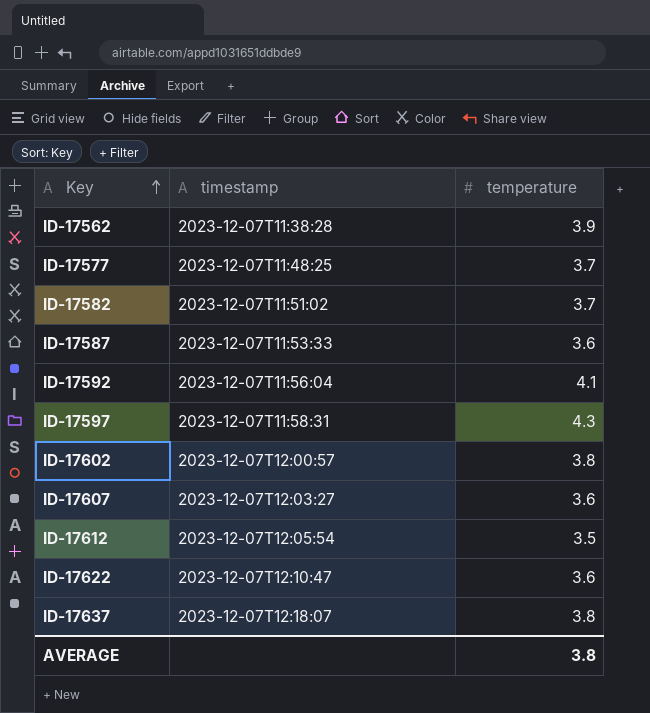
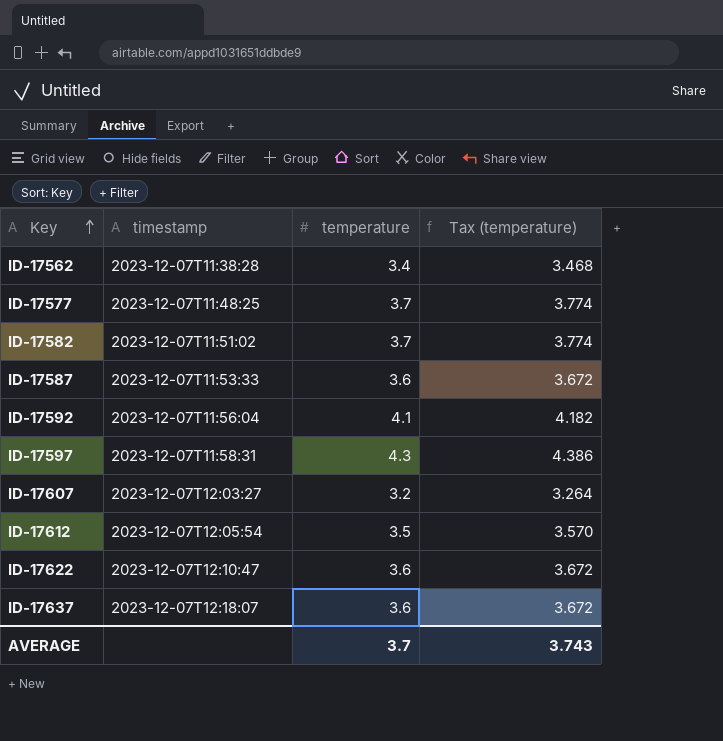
column Tax (temperature) | formula: none -> [temperature] * 1.02
row ID-17602: 2023-12-07T12:00:57 | 3.8 -> none
ID-17562 | temperature: 3.9 -> 3.4
ID-17607 | temperature: 3.6 -> 3.2
ID-17637 | temperature: 3.8 -> 3.6
AVERAGE | temperature: 3.8 -> 3.7

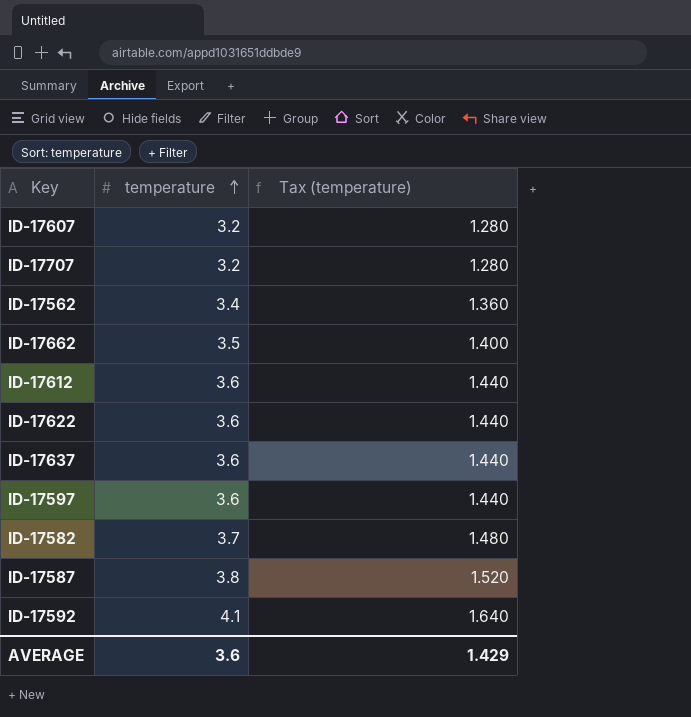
row order: Key ascending -> temperature ascending
column timestamp | position: 2 -> none
column Tax (temperature) | formula: [temperature] * 1.02 -> [temperature] * 0.4
row ID-17577: 2023-12-07T11:48:25 | 3.7 | 3.774 -> none
row ID-17707: none -> 3.2 | 1.280
row ID-17662: none -> 3.5 | 1.400
ID-17612 | temperature: 3.5 -> 3.6
ID-17597 | temperature: 4.3 -> 3.6
ID-17587 | temperature: 3.6 -> 3.8
AVERAGE | temperature: 3.7 -> 3.6
AVERAGE | Tax (temperature): 3.743 -> 1.429

